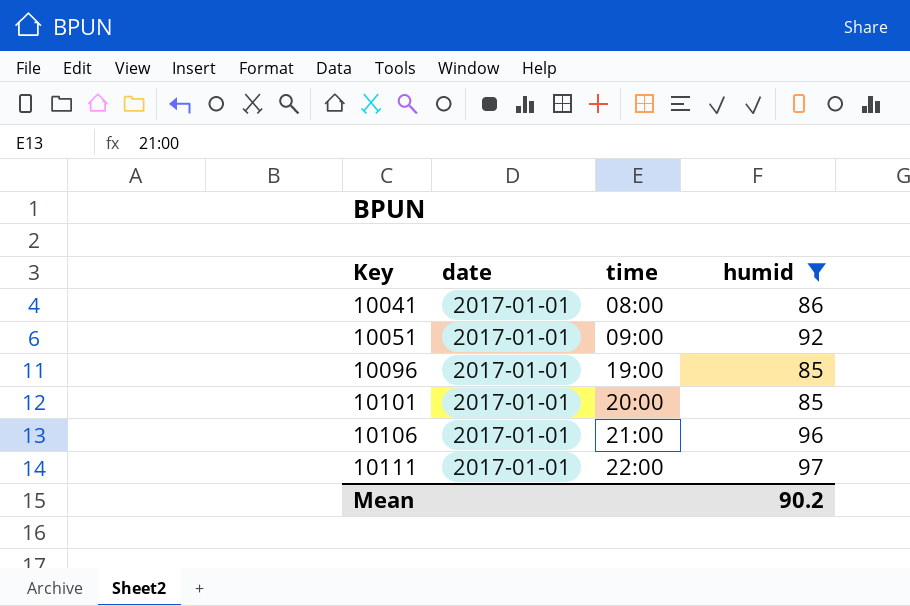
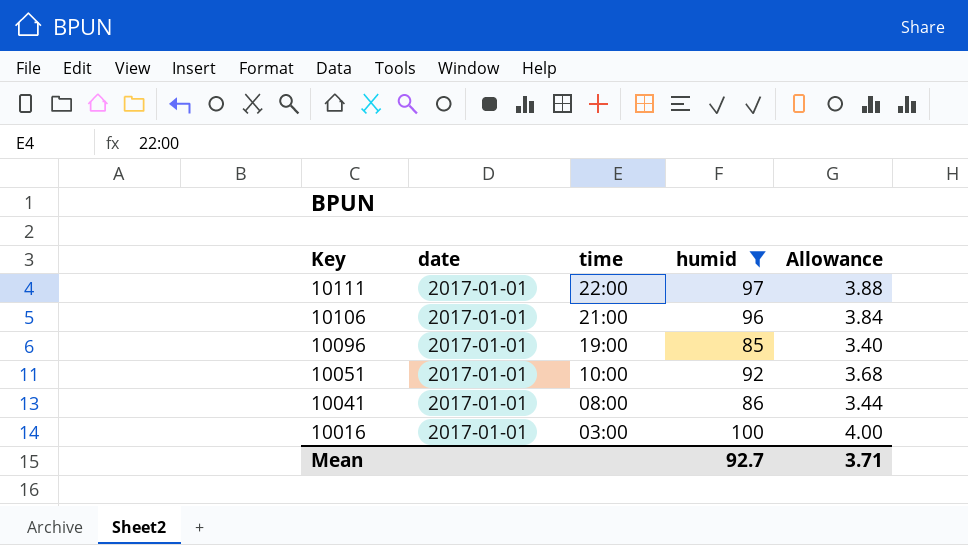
row order: Key ascending -> Key descending
column Allowance | formula: none -> [humid] * 0.04
row 10101: 2017-01-01 | 20:00 | 85 -> none
10051 | time: 09:00 -> 10:00
row 10016: none -> 2017-01-01 | 03:00 | 100 | 4.00
Mean | humid: 90.2 -> 92.7

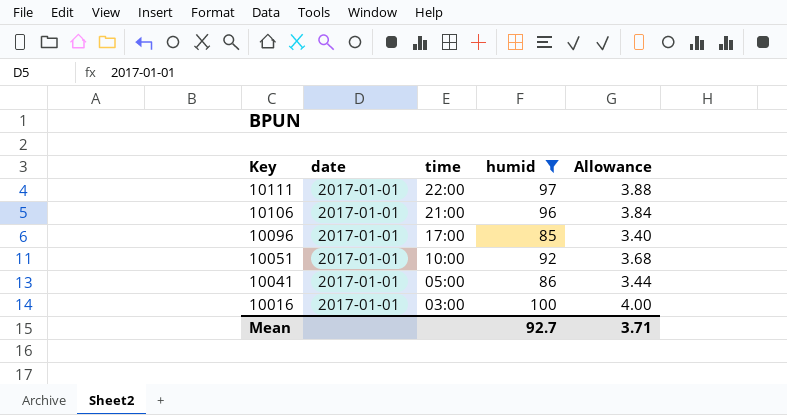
10096 | time: 19:00 -> 17:00
10041 | time: 08:00 -> 05:00

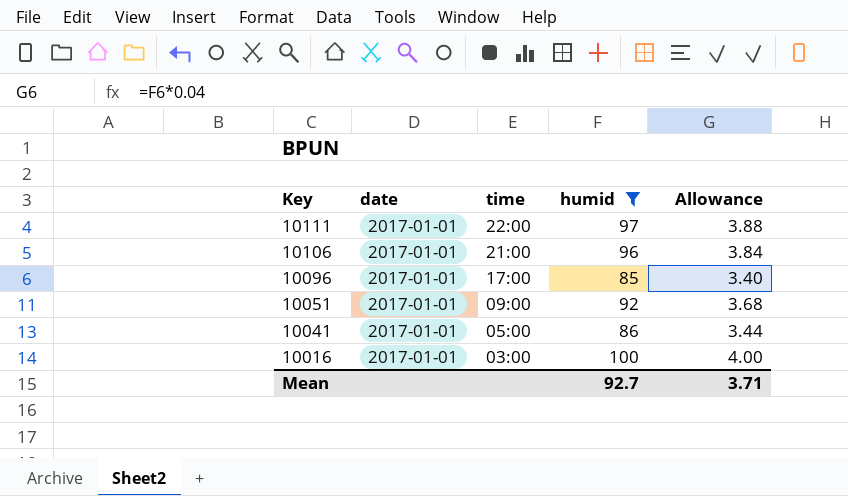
10051 | time: 10:00 -> 09:00

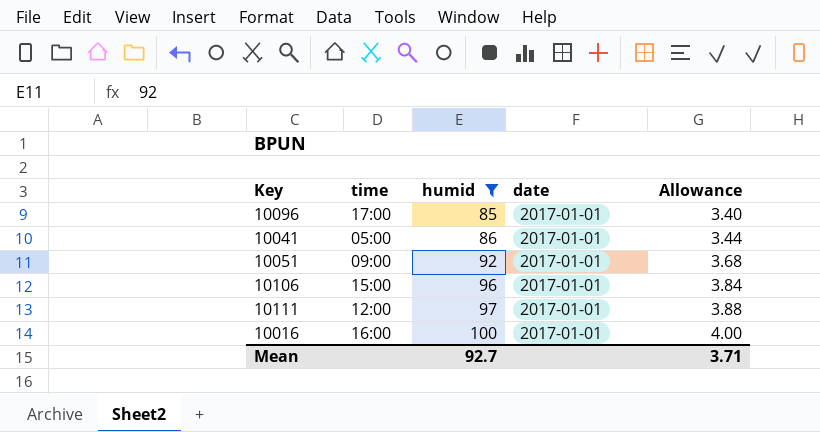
row order: Key descending -> humid ascending
column date | position: 2 -> 4
10106 | time: 21:00 -> 15:00
10111 | time: 22:00 -> 12:00
10016 | time: 03:00 -> 16:00

